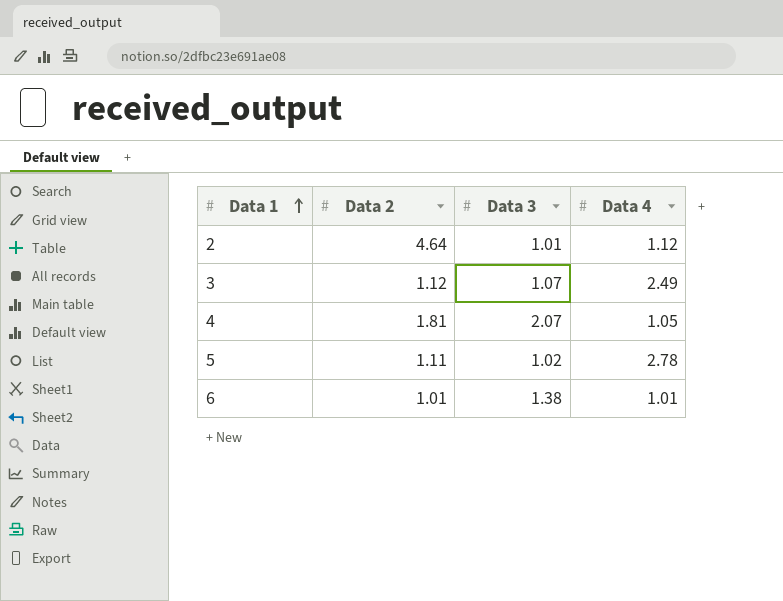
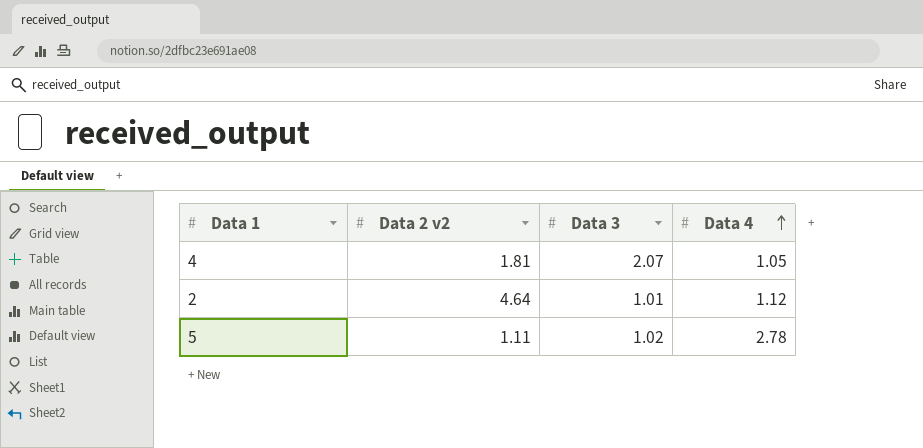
row order: Data 1 ascending -> Data 4 ascending
column name: Data 2 -> Data 2 v2
row 3: 1.12 | 1.07 | 2.49 -> none
row 6: 1.01 | 1.38 | 1.01 -> none

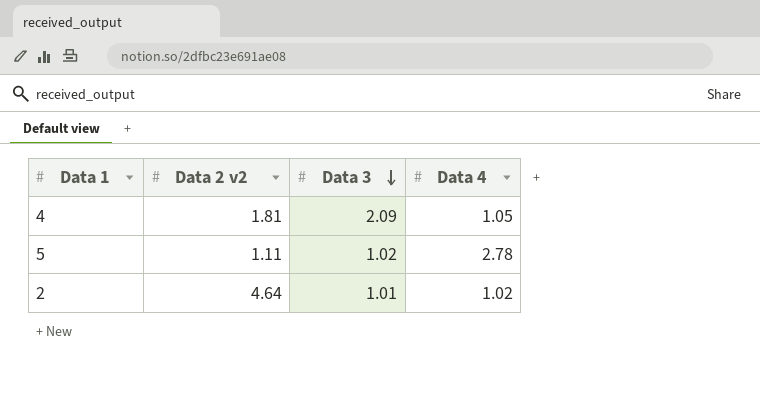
row order: Data 4 ascending -> Data 3 descending
4 | Data 3: 2.07 -> 2.09
2 | Data 4: 1.12 -> 1.02

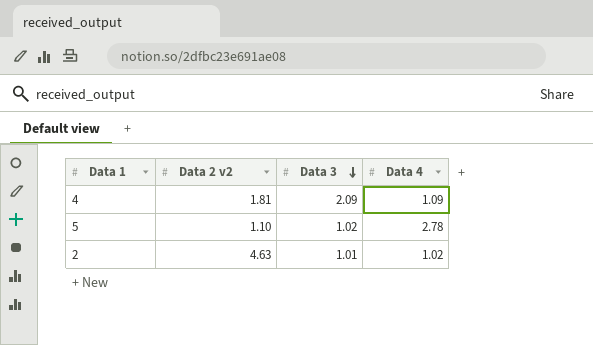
4 | Data 4: 1.05 -> 1.09
5 | Data 2 v2: 1.11 -> 1.10
2 | Data 2 v2: 4.64 -> 4.63

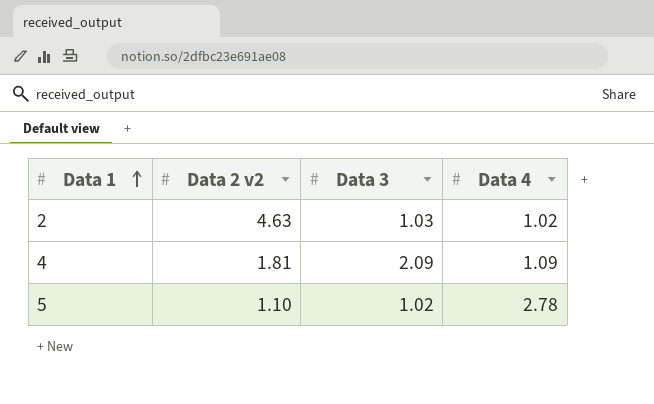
row order: Data 3 descending -> Data 1 ascending
2 | Data 3: 1.01 -> 1.03

